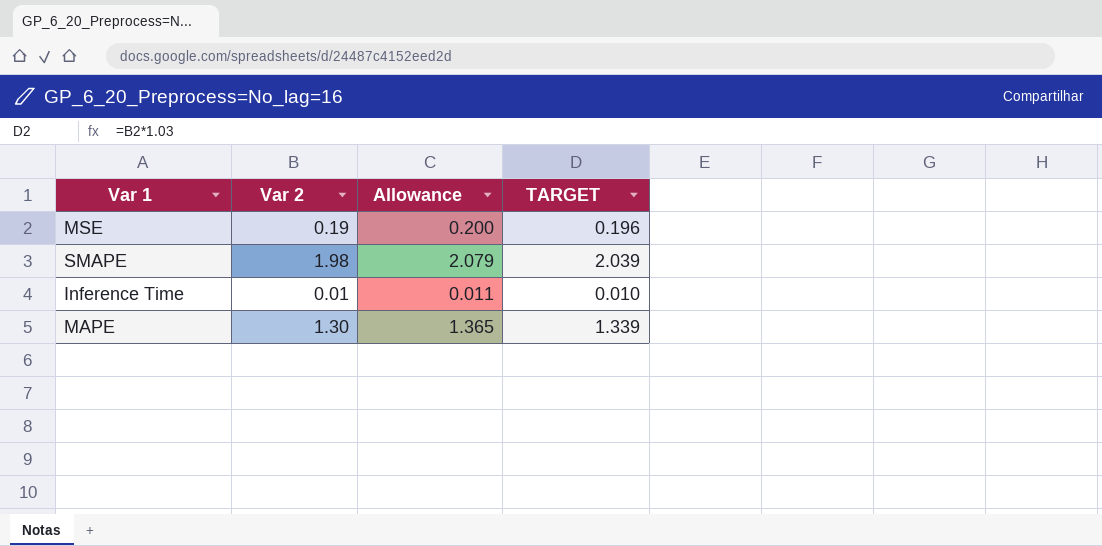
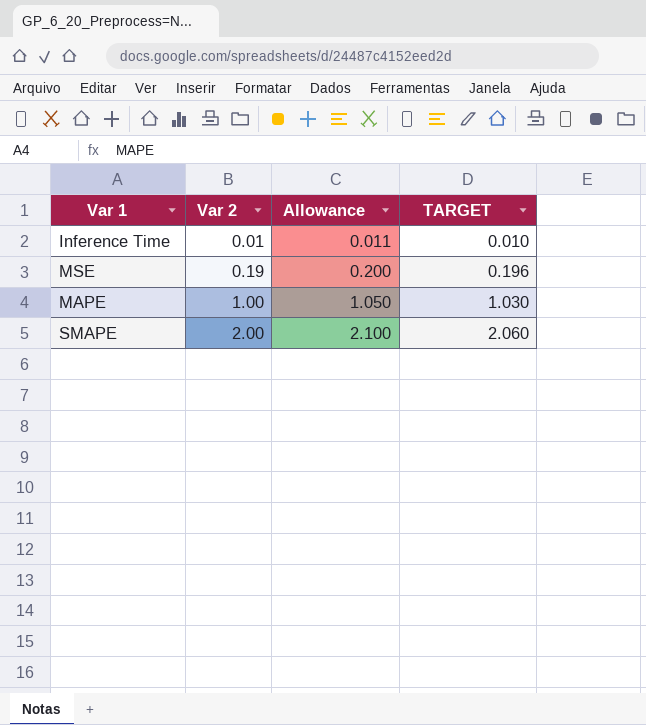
row order: none -> Var 2 ascending
MAPE | Var 2: 1.30 -> 1.00
MAPE | Allowance: 1.365 -> 1.050
MAPE | TARGET: 1.339 -> 1.030
SMAPE | Var 2: 1.98 -> 2.00
SMAPE | Allowance: 2.079 -> 2.100
SMAPE | TARGET: 2.039 -> 2.060

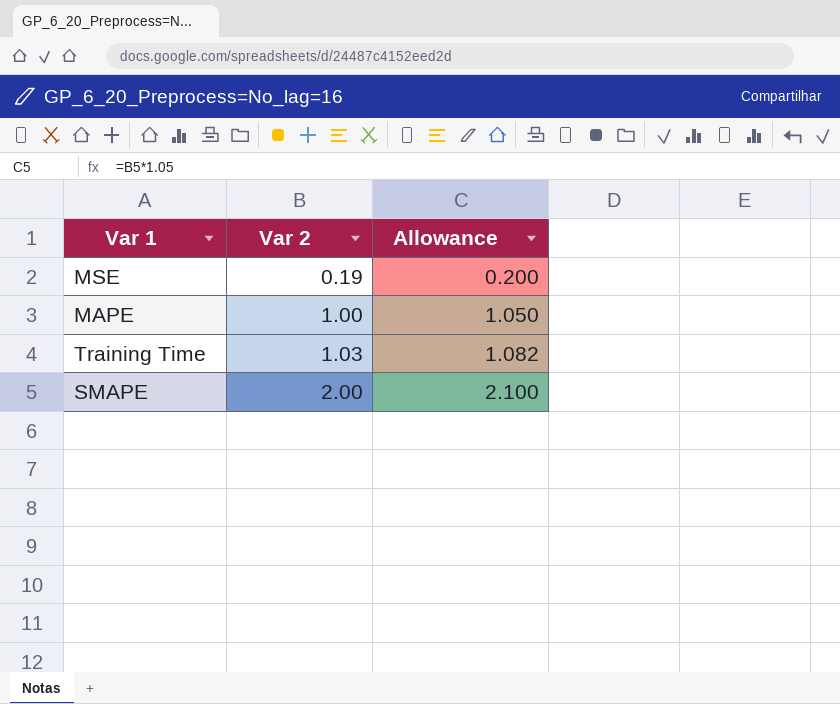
column TARGET | formula: [Var 2] * 1.03 -> none
row Inference Time: 0.01 | 0.011 | 0.010 -> none
row Training Time: none -> 1.03 | 1.082

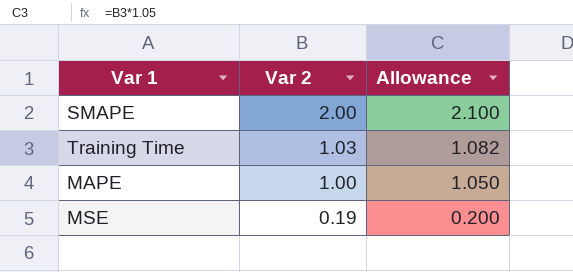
row order: Var 2 ascending -> Var 2 descending

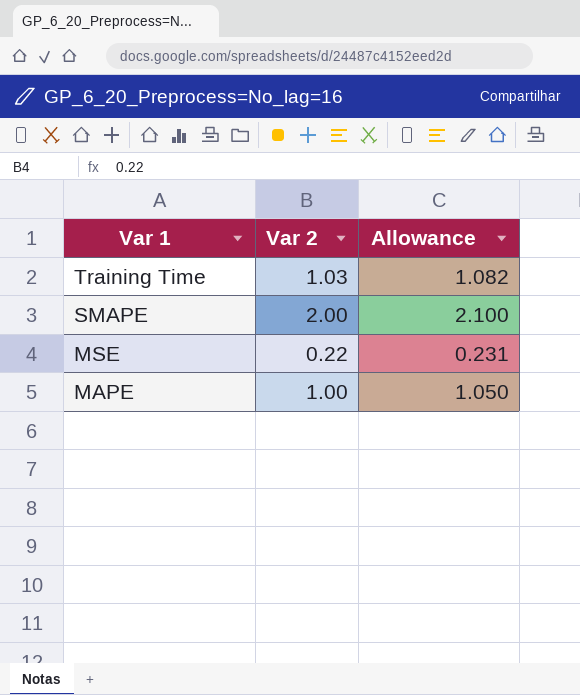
row order: Var 2 descending -> Var 1 descending
MSE | Var 2: 0.19 -> 0.22
MSE | Allowance: 0.200 -> 0.231

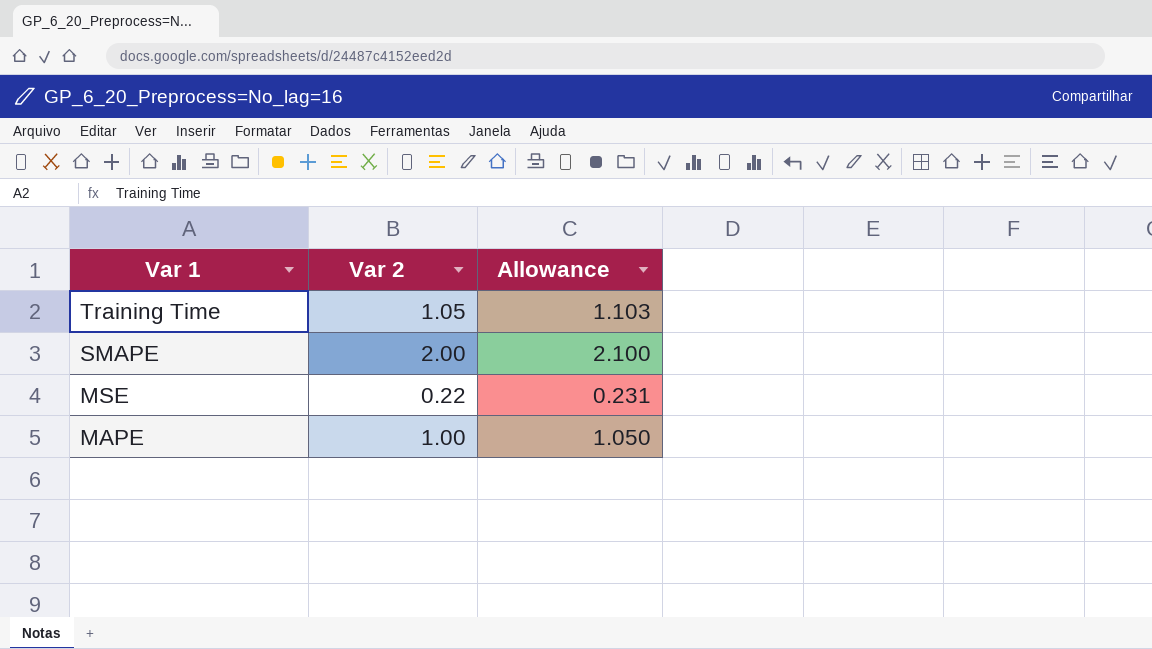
Training Time | Var 2: 1.03 -> 1.05
Training Time | Allowance: 1.082 -> 1.103

